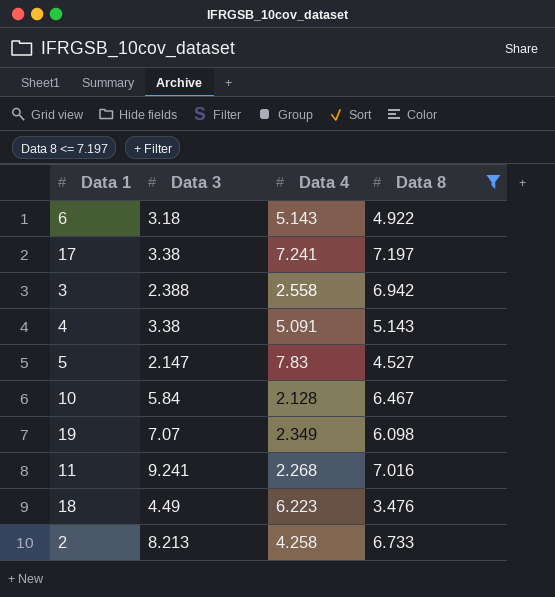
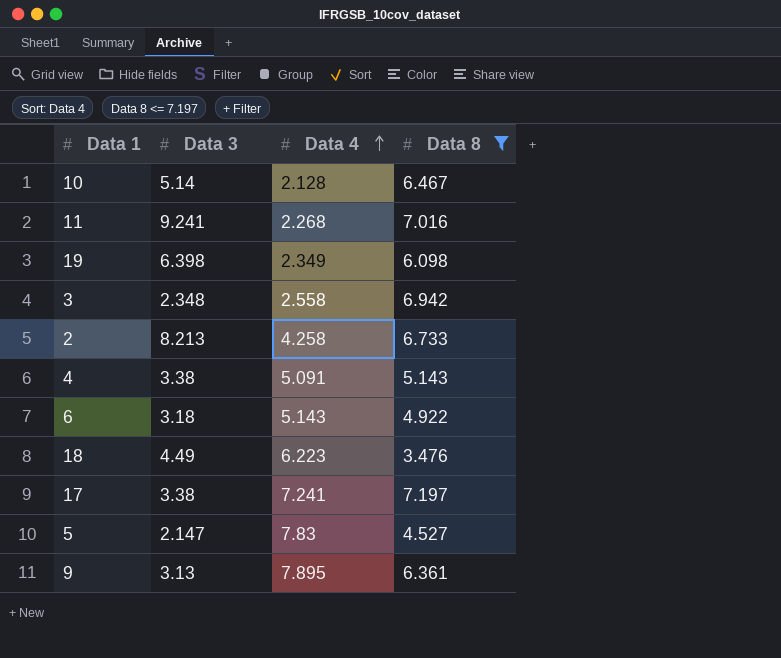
row order: none -> Data 4 ascending
10 | Data 3: 5.84 -> 5.14
19 | Data 3: 7.07 -> 6.398
3 | Data 3: 2.388 -> 2.348
row 9: none -> 3.13 | 7.895 | 6.361

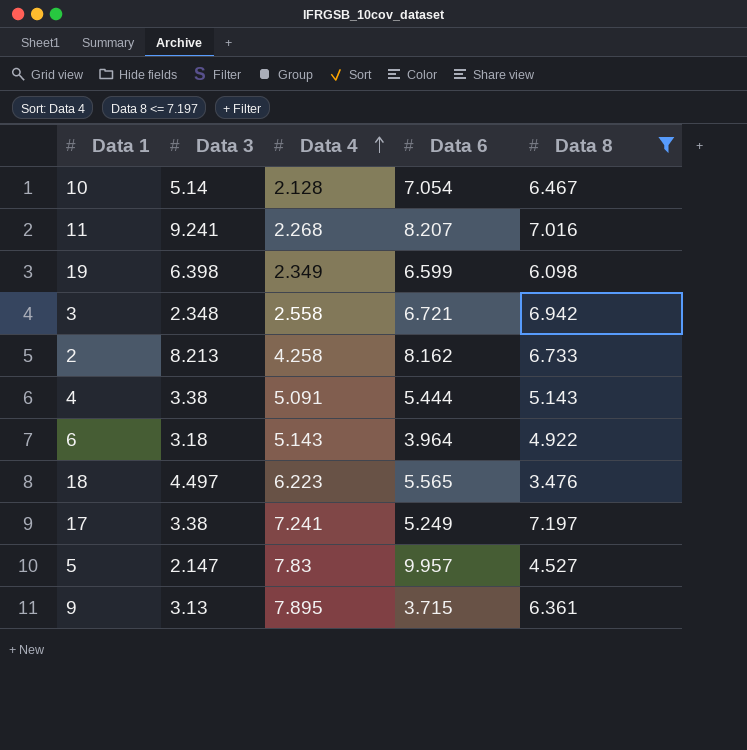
column Data 6 | position: none -> 4
18 | Data 3: 4.49 -> 4.497

